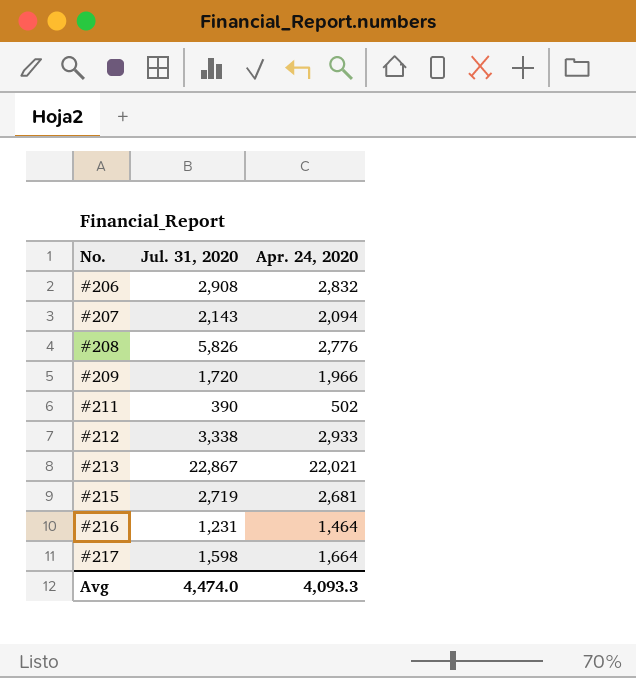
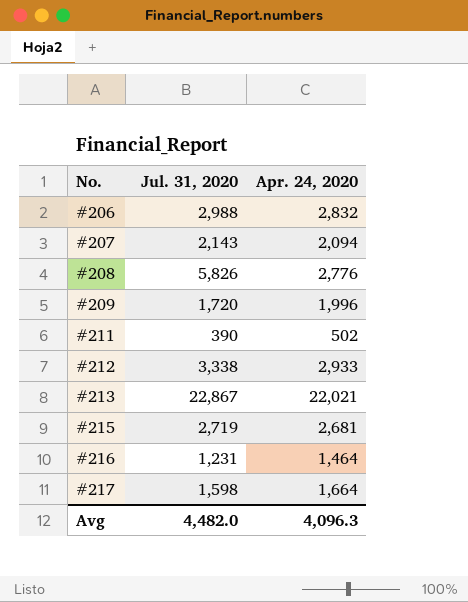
#206 | Jul. 31, 2020: 2,908 -> 2,988
#209 | Apr. 24, 2020: 1,966 -> 1,996
Avg | Jul. 31, 2020: 4,474.0 -> 4,482.0
Avg | Apr. 24, 2020: 4,093.3 -> 4,096.3

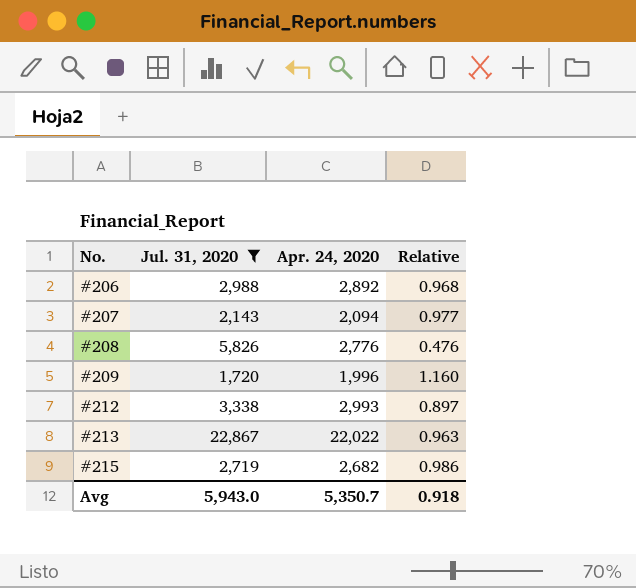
filter: none -> Jul. 31, 2020 >= 1,720
column Relative | formula: none -> [Apr. 24, 2020] / [Jul. 31, 2020]
#206 | Apr. 24, 2020: 2,832 -> 2,892
#212 | Apr. 24, 2020: 2,933 -> 2,993
#213 | Apr. 24, 2020: 22,021 -> 22,022
#215 | Apr. 24, 2020: 2,681 -> 2,682
Avg | Jul. 31, 2020: 4,482.0 -> 5,943.0
Avg | Apr. 24, 2020: 4,096.3 -> 5,350.7

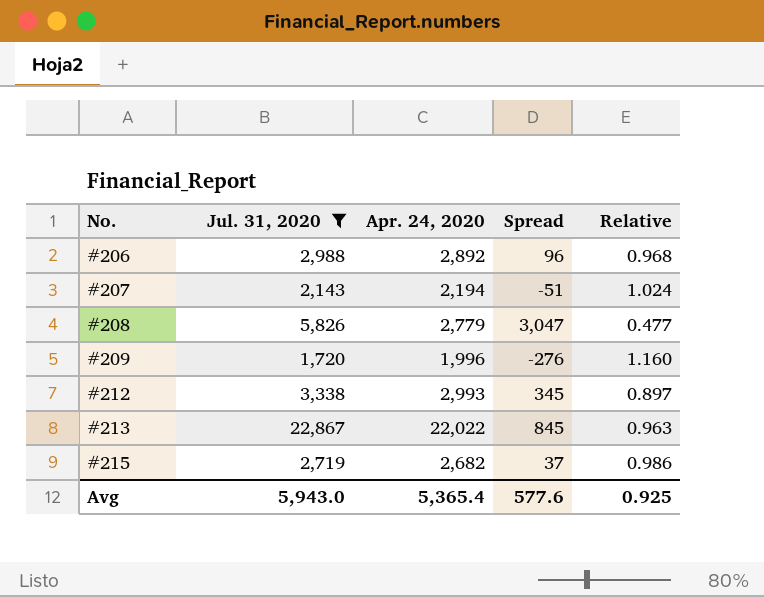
column Spread | formula: none -> [Jul. 31, 2020] - [Apr. 24, 2020]
#207 | Apr. 24, 2020: 2,094 -> 2,194
#207 | Relative: 0.977 -> 1.024
#208 | Apr. 24, 2020: 2,776 -> 2,779
#208 | Relative: 0.476 -> 0.477
Avg | Apr. 24, 2020: 5,350.7 -> 5,365.4
Avg | Relative: 0.918 -> 0.925

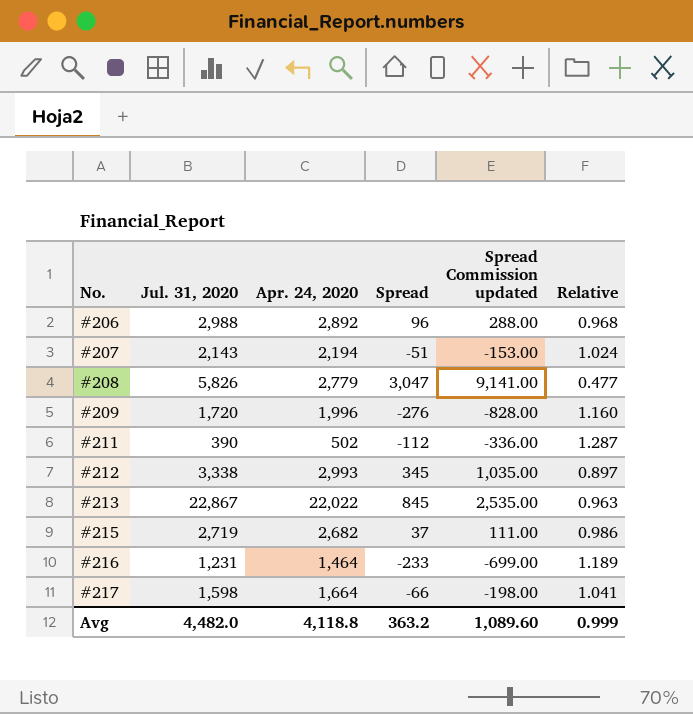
filter: Jul. 31, 2020 >= 1,720 -> none
column Spread Commission updated | formula: none -> [Spread] * 3
Avg | Jul. 31, 2020: 5,943.0 -> 4,482.0
Avg | Apr. 24, 2020: 5,365.4 -> 4,118.8
Avg | Spread: 577.6 -> 363.2
Avg | Relative: 0.925 -> 0.999

